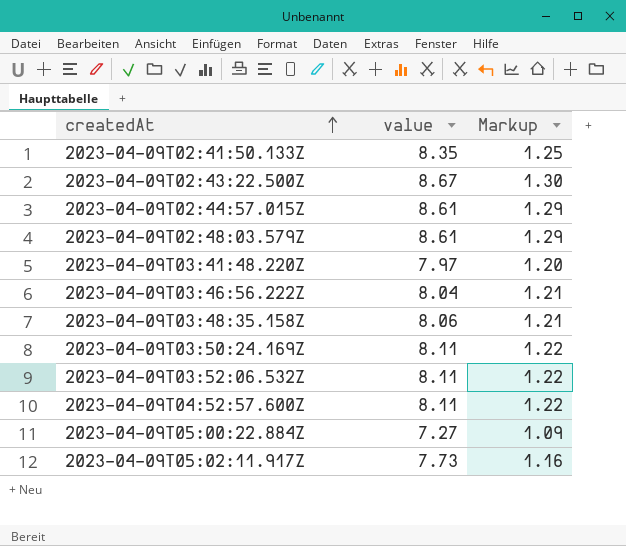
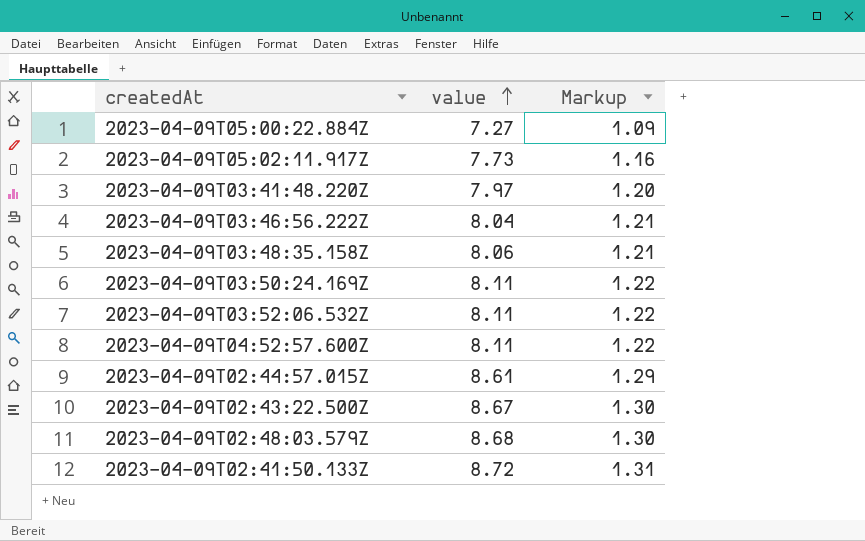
row order: createdAt ascending -> value ascending
2023-04-09T02:48:03.579Z | value: 8.61 -> 8.68
2023-04-09T02:48:03.579Z | Markup: 1.29 -> 1.30
2023-04-09T02:41:50.133Z | value: 8.35 -> 8.72
2023-04-09T02:41:50.133Z | Markup: 1.25 -> 1.31

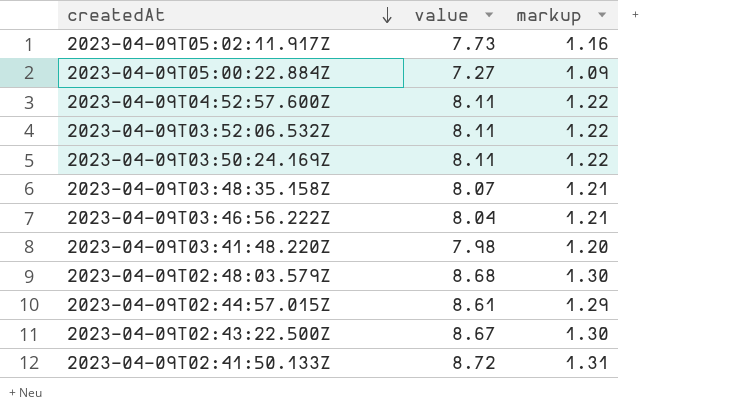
row order: value ascending -> createdAt descending
column name: Markup -> markup
2023-04-09T03:48:35.158Z | value: 8.06 -> 8.07
2023-04-09T03:41:48.220Z | value: 7.97 -> 7.98

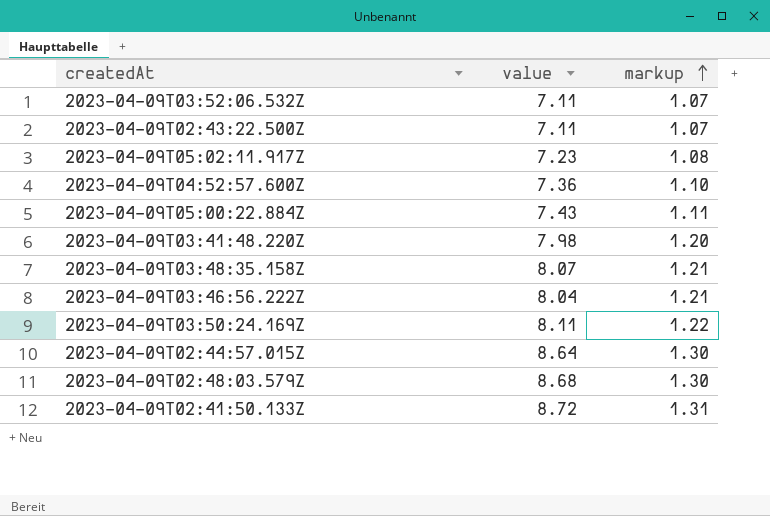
row order: createdAt descending -> markup ascending
2023-04-09T03:52:06.532Z | value: 8.11 -> 7.11
2023-04-09T03:52:06.532Z | markup: 1.22 -> 1.07
2023-04-09T02:43:22.500Z | value: 8.67 -> 7.11
2023-04-09T02:43:22.500Z | markup: 1.30 -> 1.07
2023-04-09T05:02:11.917Z | value: 7.73 -> 7.23
2023-04-09T05:02:11.917Z | markup: 1.16 -> 1.08
2023-04-09T04:52:57.600Z | value: 8.11 -> 7.36
2023-04-09T04:52:57.600Z | markup: 1.22 -> 1.10
2023-04-09T05:00:22.884Z | value: 7.27 -> 7.43
2023-04-09T05:00:22.884Z | markup: 1.09 -> 1.11
2023-04-09T02:44:57.015Z | value: 8.61 -> 8.64
2023-04-09T02:44:57.015Z | markup: 1.29 -> 1.30

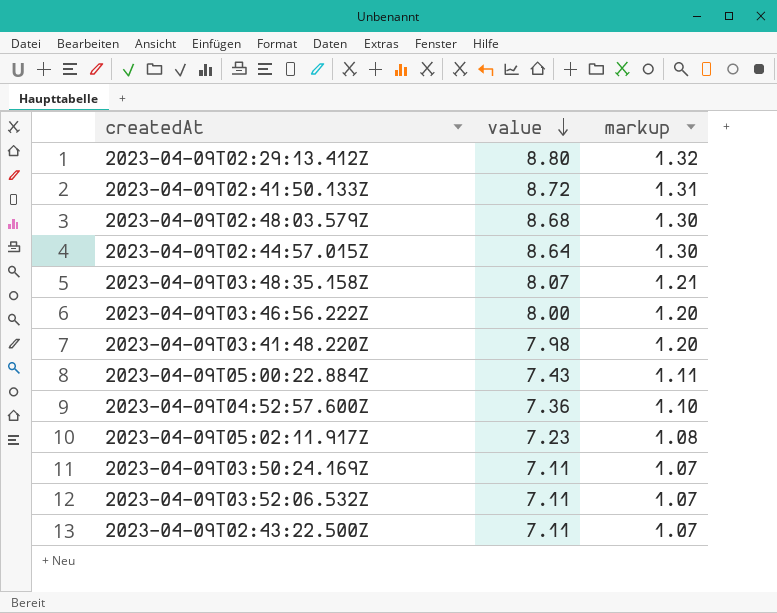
row order: markup ascending -> value descending
row 2023-04-09T02:29:13.412Z: none -> 8.80 | 1.32
2023-04-09T03:46:56.222Z | value: 8.04 -> 8.00
2023-04-09T03:46:56.222Z | markup: 1.21 -> 1.20
2023-04-09T03:50:24.169Z | value: 8.11 -> 7.11
2023-04-09T03:50:24.169Z | markup: 1.22 -> 1.07

